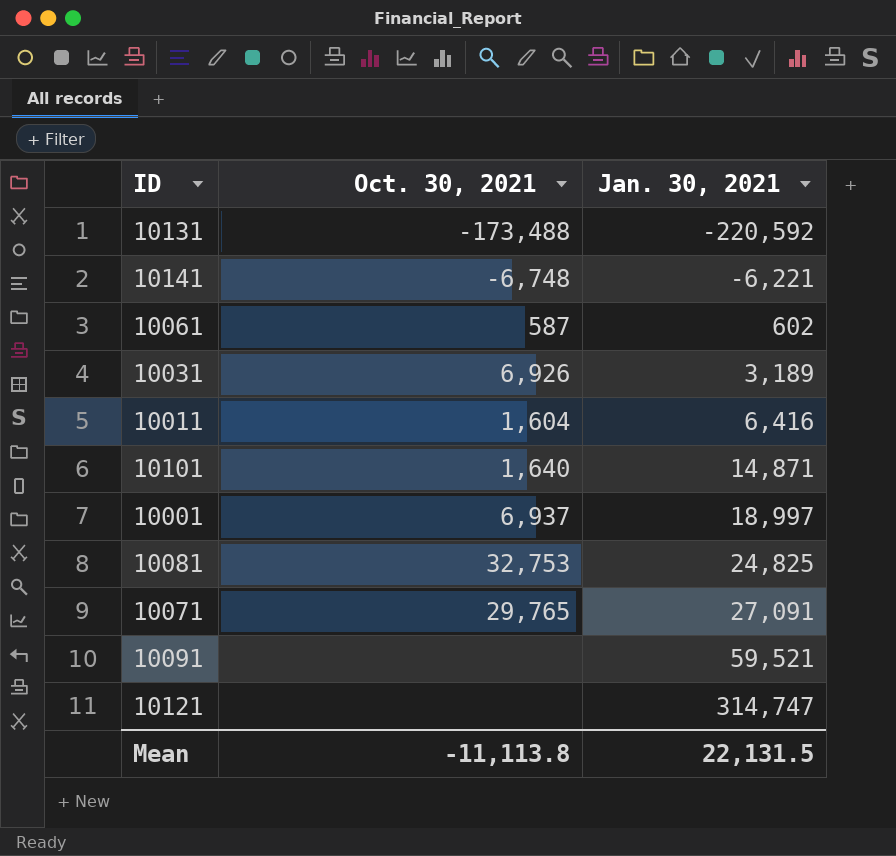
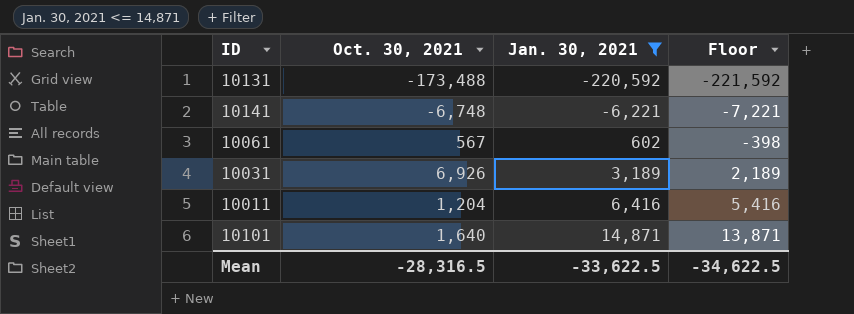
filter: none -> Jan. 30, 2021 <= 14,871
column Floor | formula: none -> [Jan. 30, 2021] - 1000
10061 | Oct. 30, 2021: 587 -> 567
10011 | Oct. 30, 2021: 1,604 -> 1,204
Mean | Oct. 30, 2021: -11,113.8 -> -28,316.5
Mean | Jan. 30, 2021: 22,131.5 -> -33,622.5

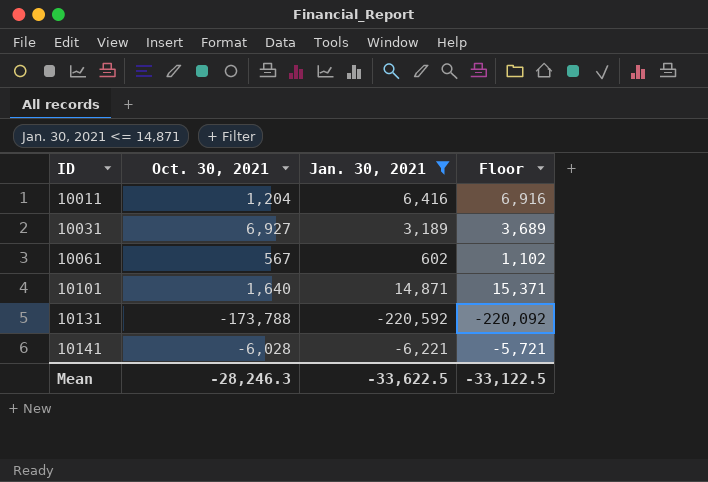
row order: Jan. 30, 2021 ascending -> ID ascending
column Floor | formula: [Jan. 30, 2021] - 1000 -> [Jan. 30, 2021] + 500
10031 | Oct. 30, 2021: 6,926 -> 6,927
10131 | Oct. 30, 2021: -173,488 -> -173,788
10141 | Oct. 30, 2021: -6,748 -> -6,028
Mean | Oct. 30, 2021: -28,316.5 -> -28,246.3
Mean | Floor: -34,622.5 -> -33,122.5

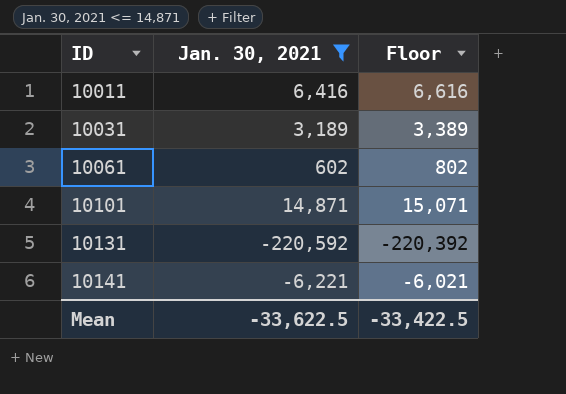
column Oct. 30, 2021 | position: 2 -> none
column Floor | formula: [Jan. 30, 2021] + 500 -> [Jan. 30, 2021] + 200
Mean | Floor: -33,122.5 -> -33,422.5

